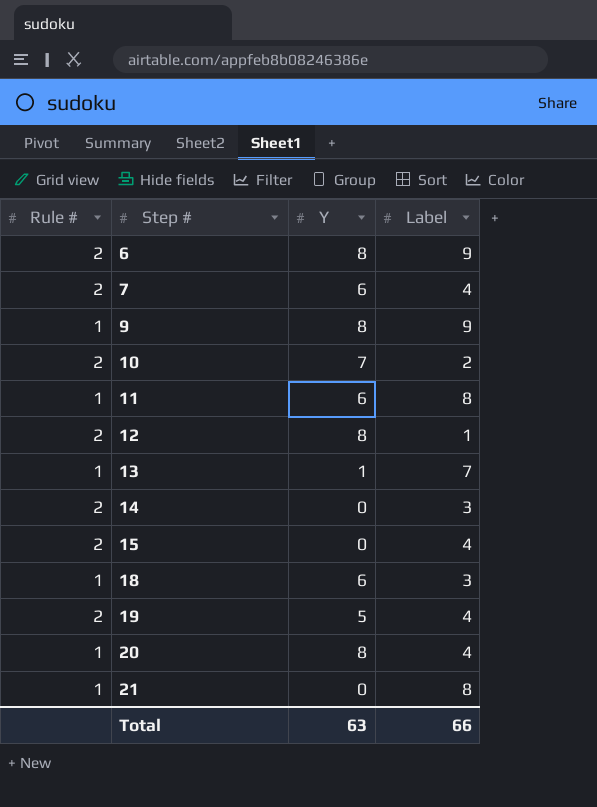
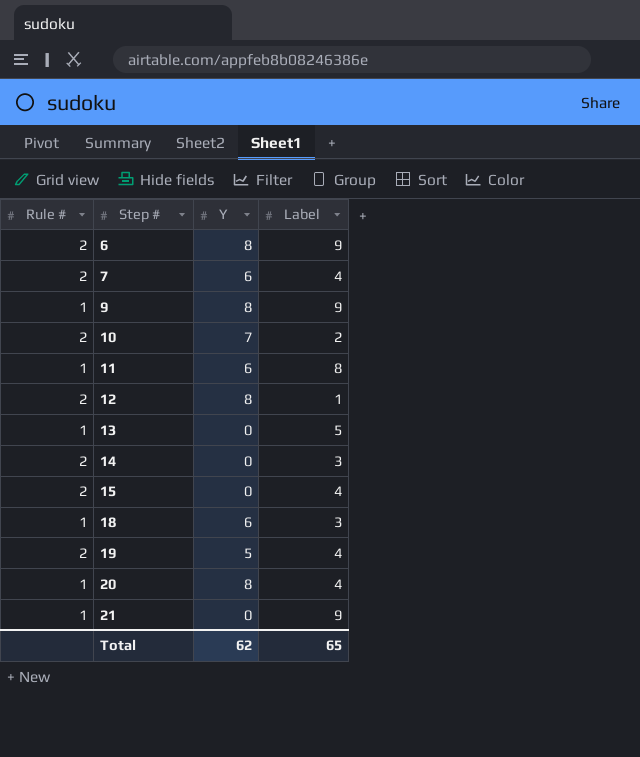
13 | Y: 1 -> 0
13 | Label: 7 -> 5
21 | Label: 8 -> 9
Total | Y: 63 -> 62
Total | Label: 66 -> 65

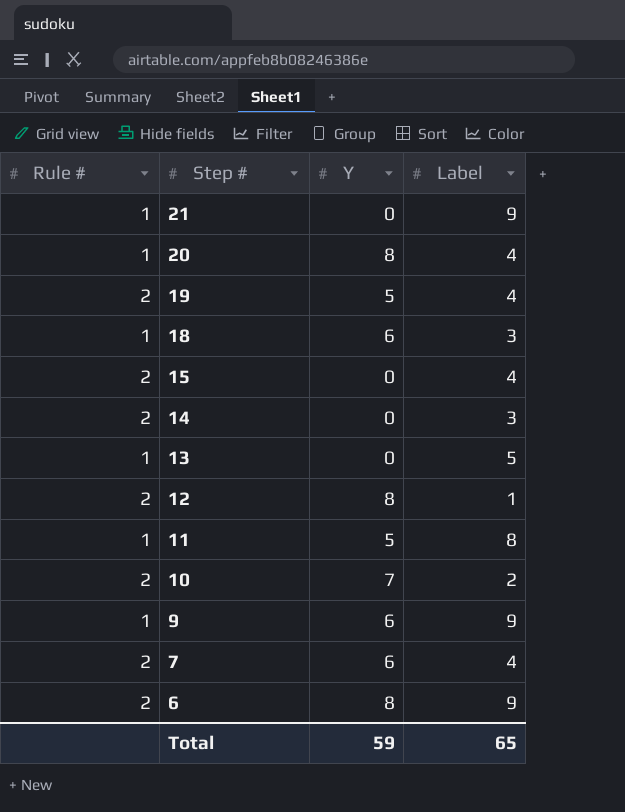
row order: Step # ascending -> Step # descending
11 | Y: 6 -> 5
9 | Y: 8 -> 6
Total | Y: 62 -> 59

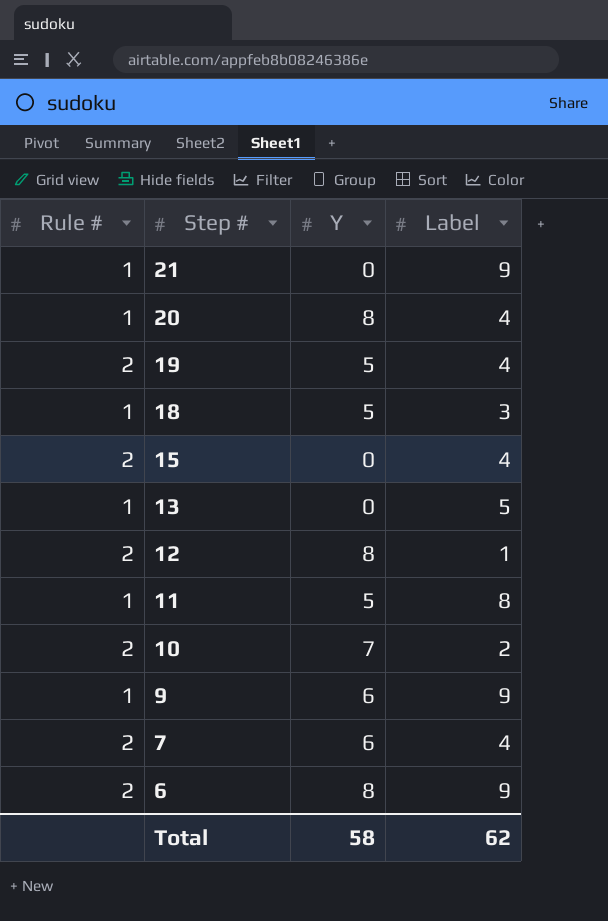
row 14: 2 | 0 | 3 -> none
18 | Y: 6 -> 5
Total | Y: 59 -> 58
Total | Label: 65 -> 62

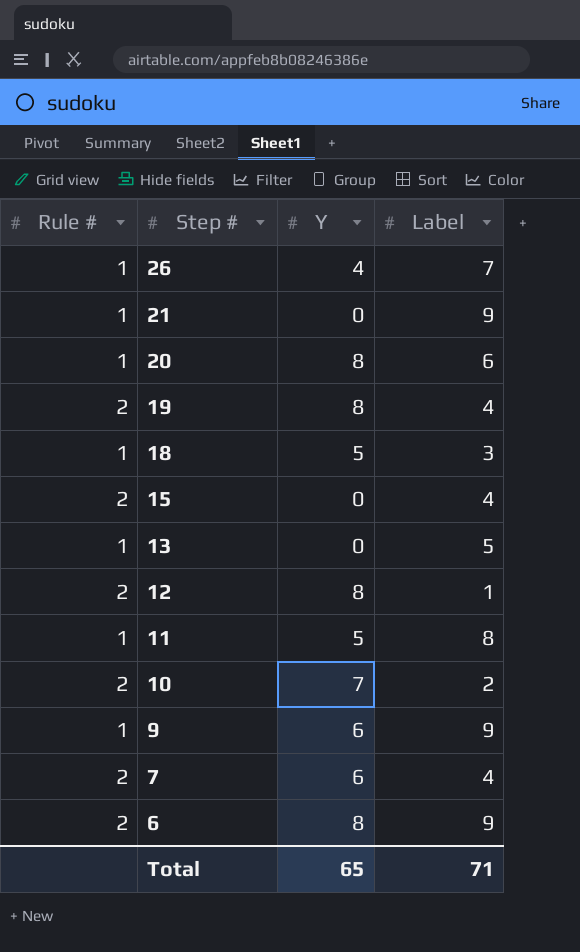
row 26: none -> 1 | 4 | 7
20 | Label: 4 -> 6
19 | Y: 5 -> 8
Total | Y: 58 -> 65
Total | Label: 62 -> 71

